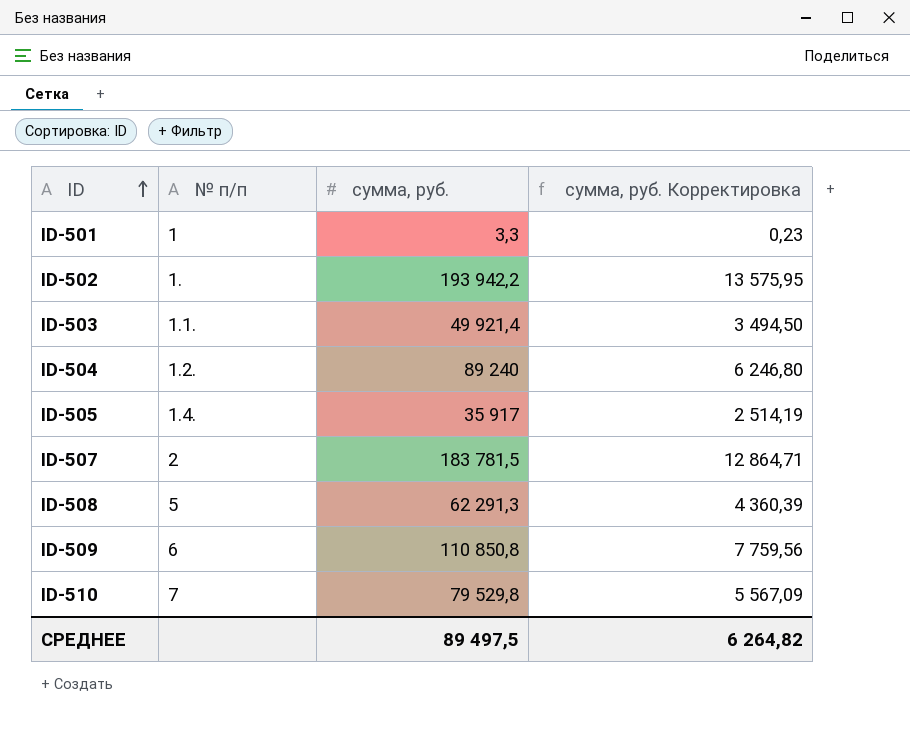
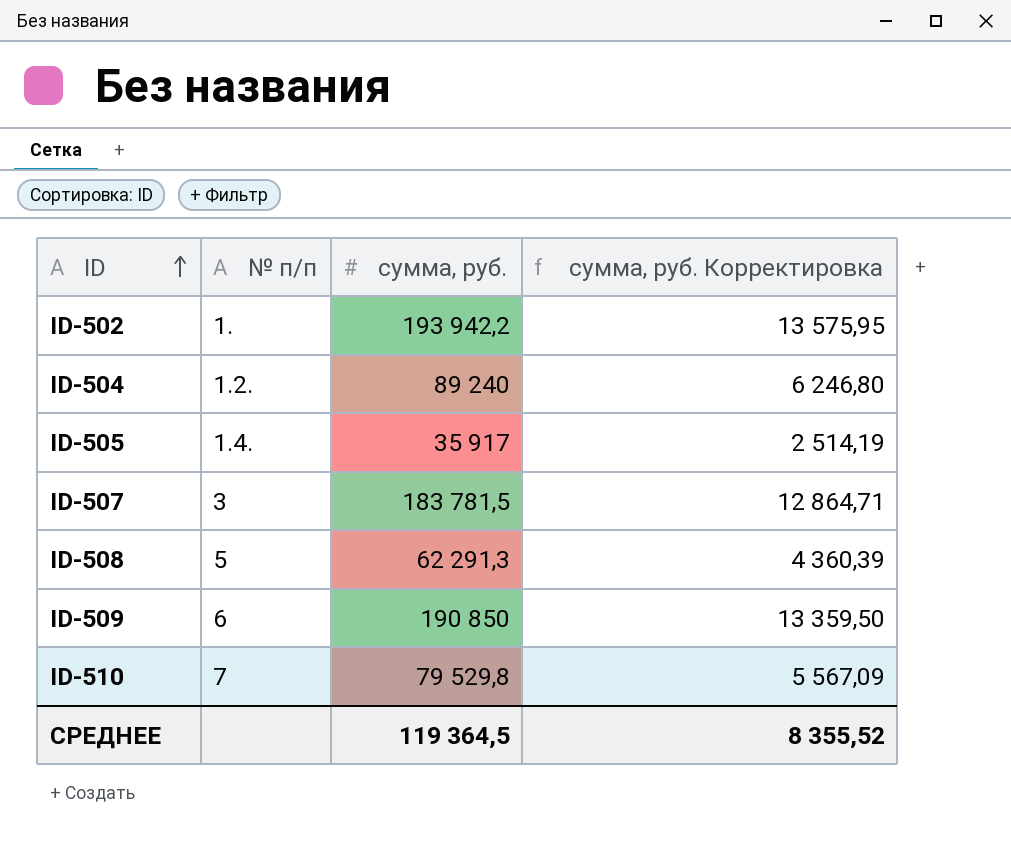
row ID-501: 1 | 3,3 | 0,23 -> none
row ID-503: 1.1. | 49 921,4 | 3 494,50 -> none
ID-507 | № п/п: 2 -> 3
ID-509 | сумма, руб.: 110 850,8 -> 190 850
ID-509 | сумма, руб. Корректировка: 7 759,56 -> 13 359,50
СРЕДНЕЕ | сумма, руб.: 89 497,5 -> 119 364,5
СРЕДНЕЕ | сумма, руб. Корректировка: 6 264,82 -> 8 355,52

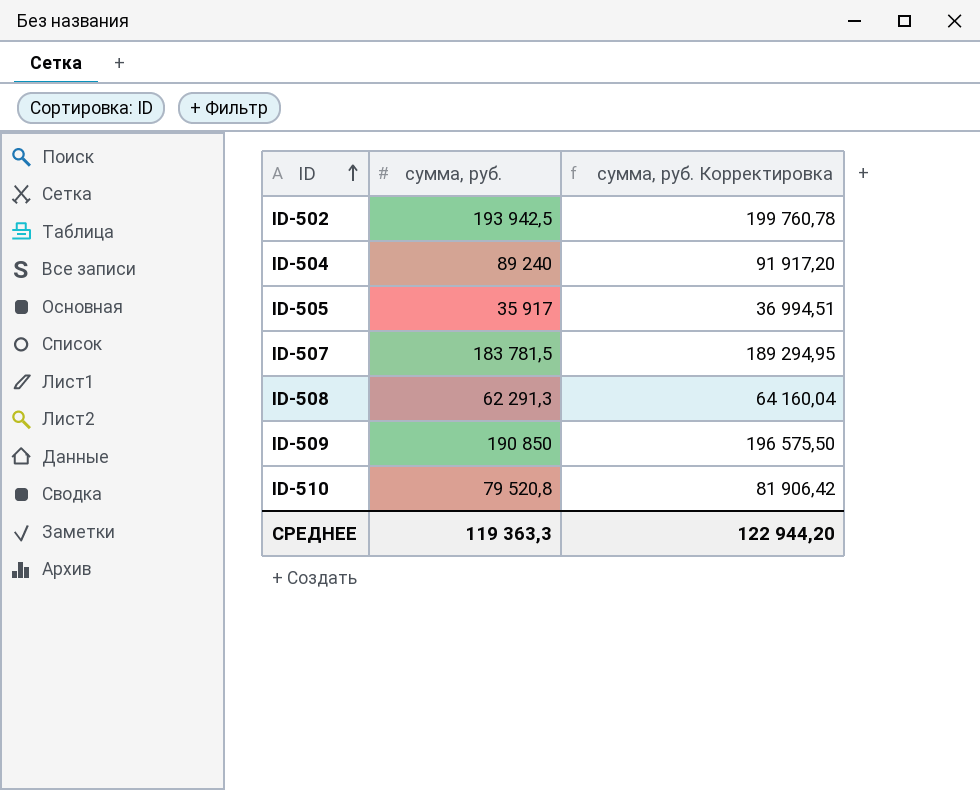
column № п/п | position: 2 -> none
column сумма, руб. Корректировка | formula: [сумма, руб.] * 0,07 -> [сумма, руб.] * 1,03
ID-502 | сумма, руб.: 193 942,2 -> 193 942,5
ID-510 | сумма, руб.: 79 529,8 -> 79 520,8
СРЕДНЕЕ | сумма, руб.: 119 364,5 -> 119 363,3
СРЕДНЕЕ | сумма, руб. Корректировка: 8 355,52 -> 122 944,20

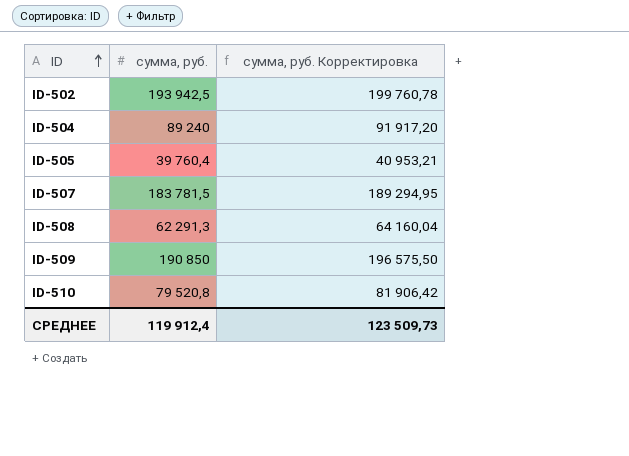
ID-505 | сумма, руб.: 35 917 -> 39 760,4
ID-505 | сумма, руб. Корректировка: 36 994,51 -> 40 953,21
СРЕДНЕЕ | сумма, руб.: 119 363,3 -> 119 912,4
СРЕДНЕЕ | сумма, руб. Корректировка: 122 944,20 -> 123 509,73

